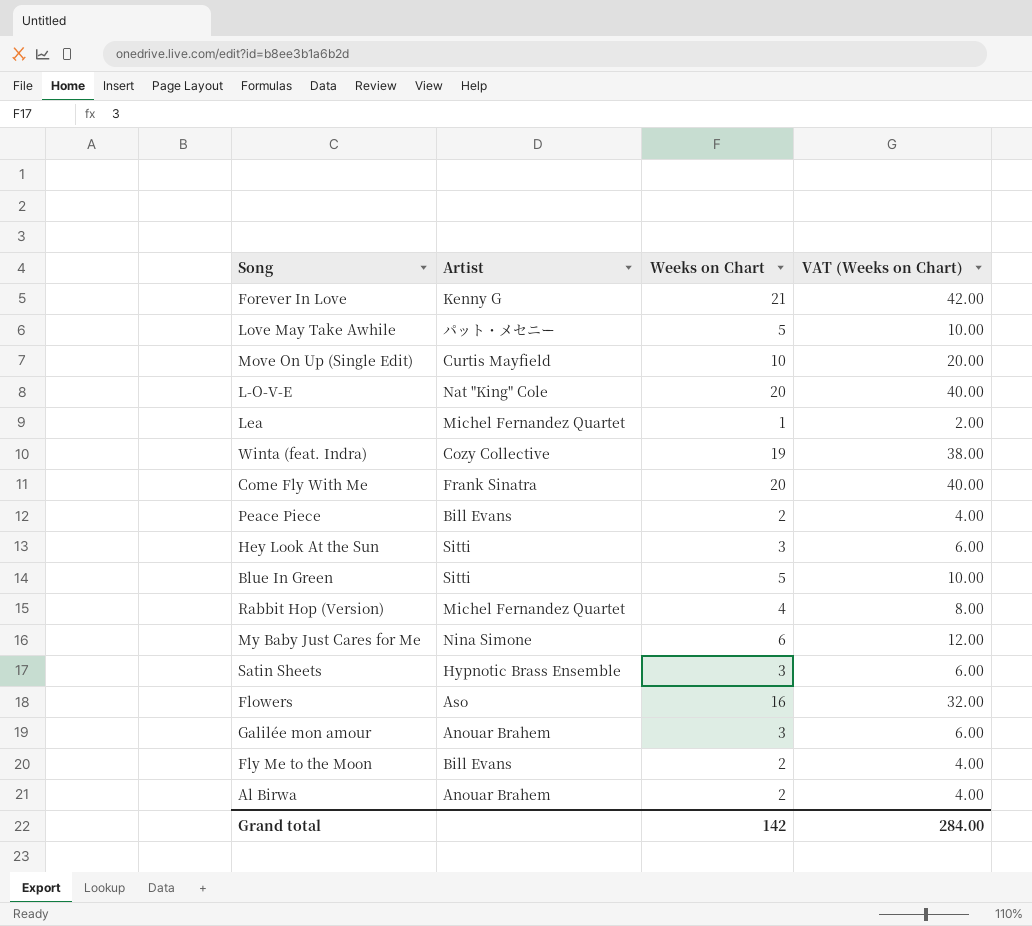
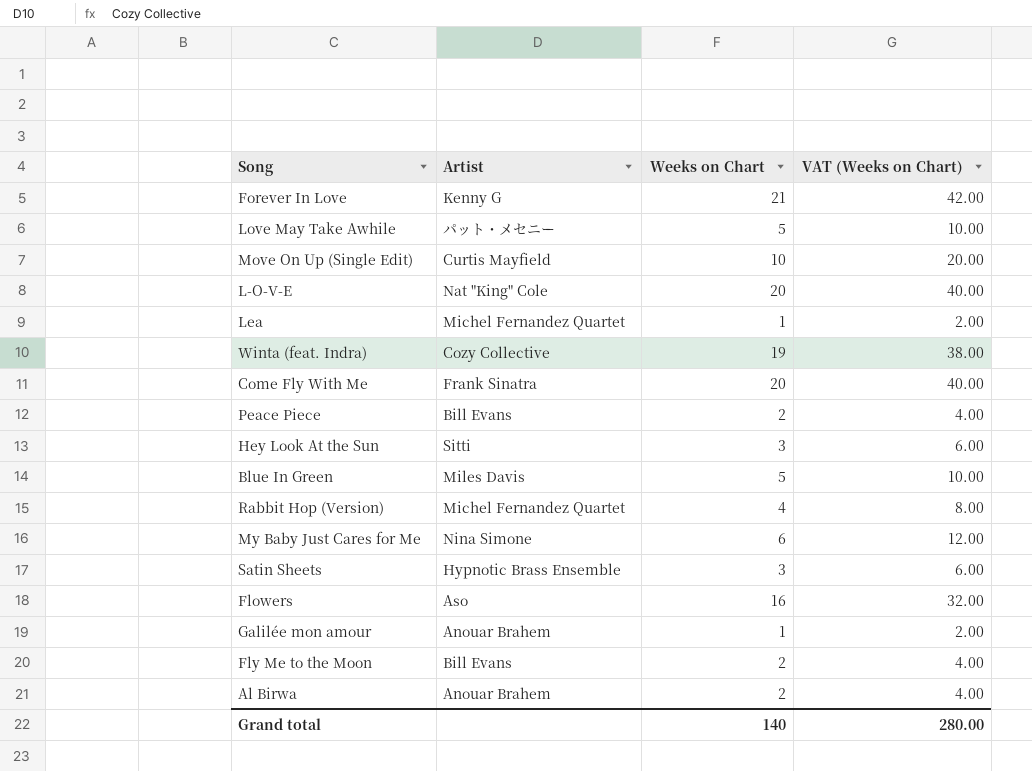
Blue In Green | Artist: Sitti -> Miles Davis
Galilée mon amour | Weeks on Chart: 3 -> 1
Galilée mon amour | VAT (Weeks on Chart): 6.00 -> 2.00
Grand total | Weeks on Chart: 142 -> 140
Grand total | VAT (Weeks on Chart): 284.00 -> 280.00

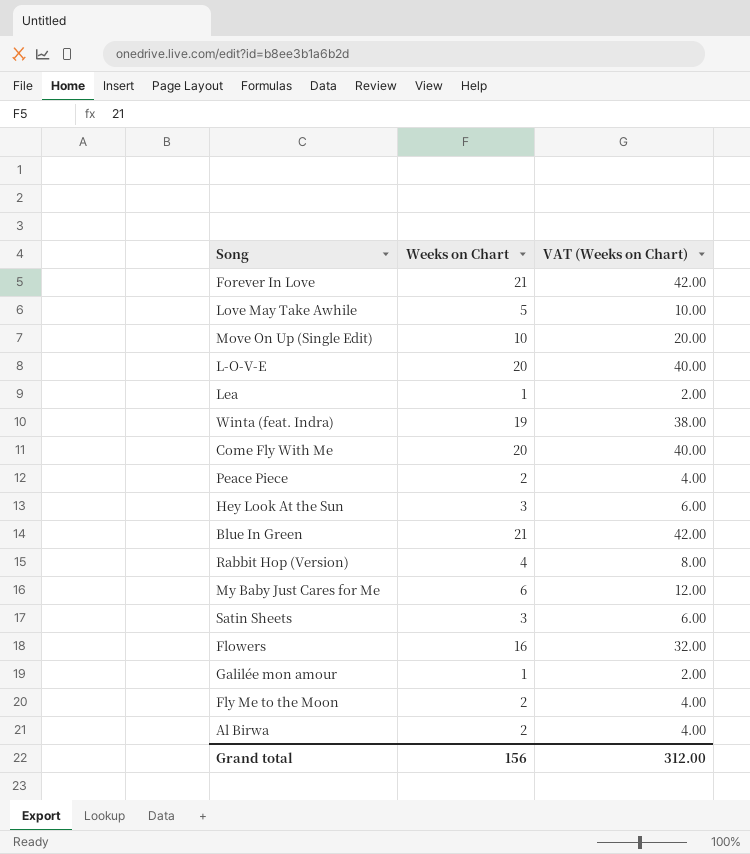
column Artist | position: 2 -> none
Blue In Green | Weeks on Chart: 5 -> 21
Blue In Green | VAT (Weeks on Chart): 10.00 -> 42.00
Grand total | Weeks on Chart: 140 -> 156
Grand total | VAT (Weeks on Chart): 280.00 -> 312.00

